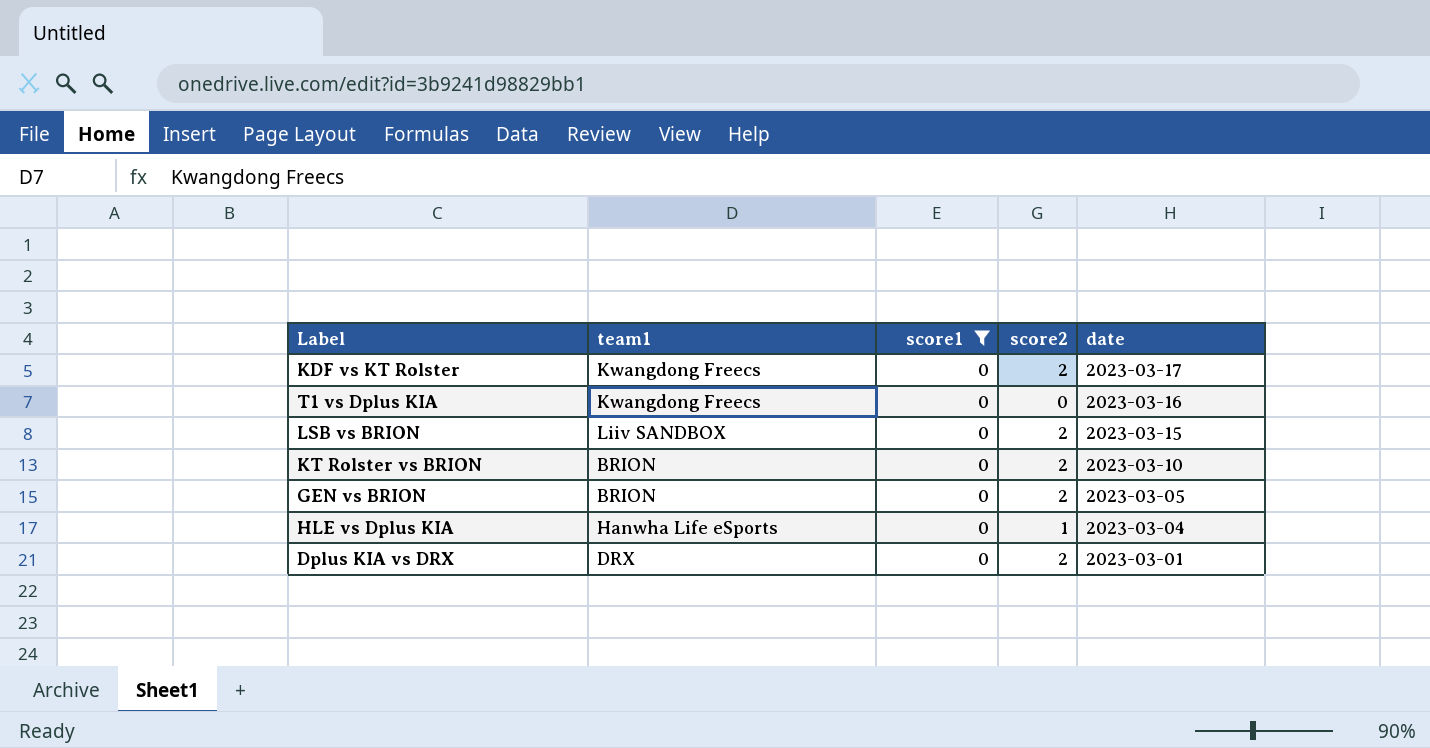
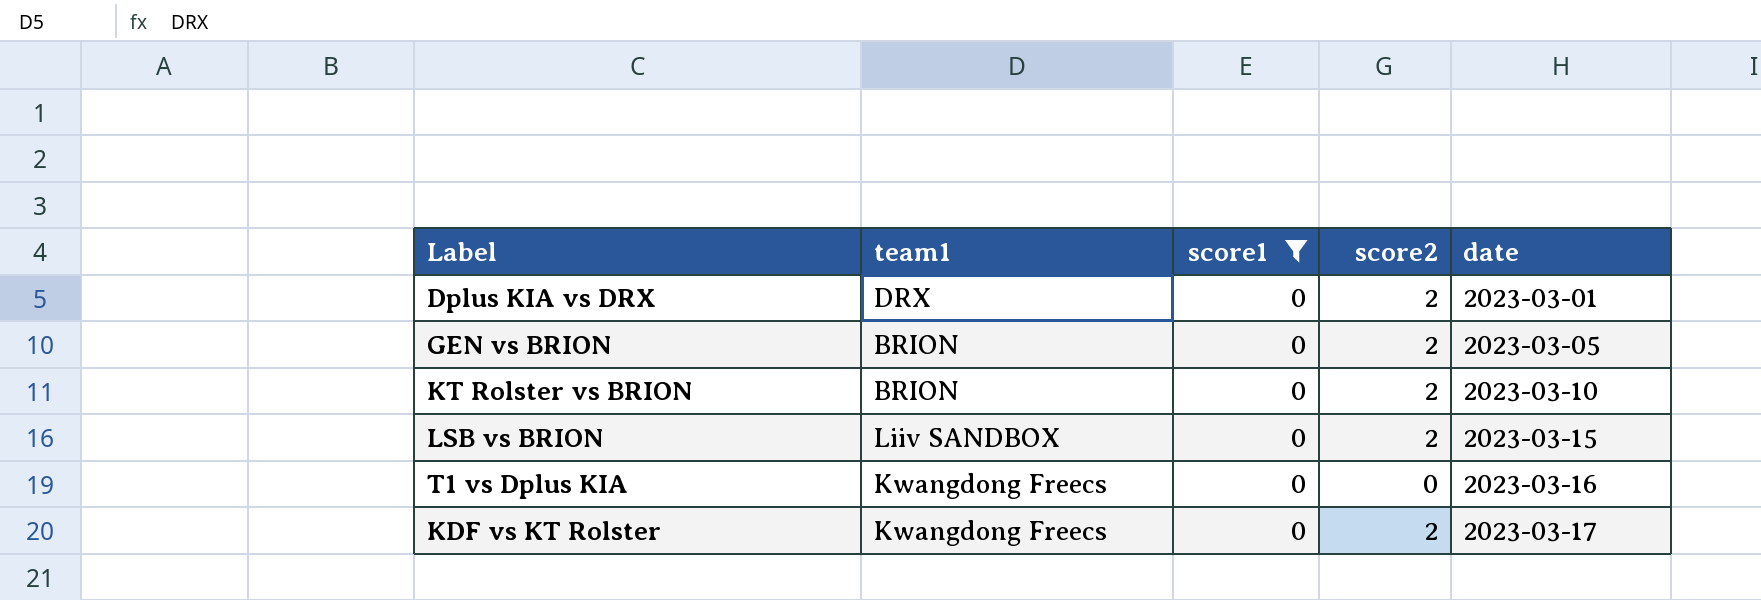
row order: date descending -> date ascending
row HLE vs Dplus KIA: Hanwha Life eSports | 0 | 1 | 2023-03-04 -> none

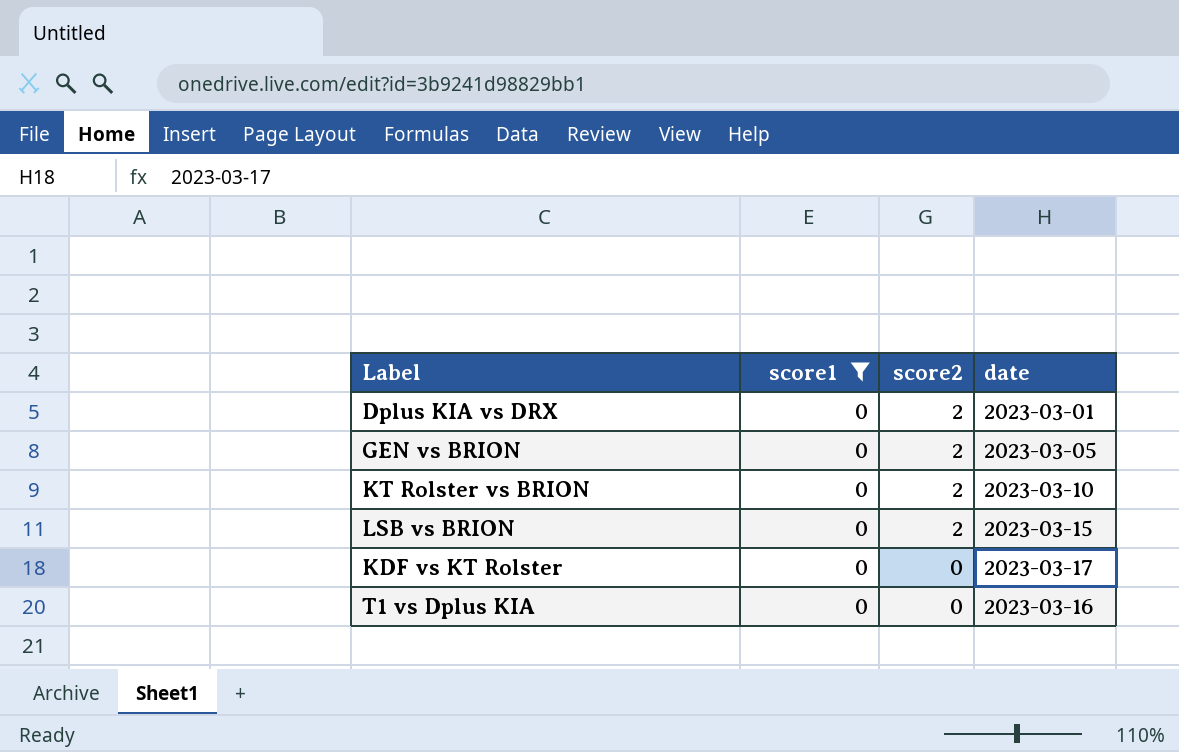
row order: date ascending -> score2 descending
column team1 | position: 2 -> none
KDF vs KT Rolster | score2: 2 -> 0

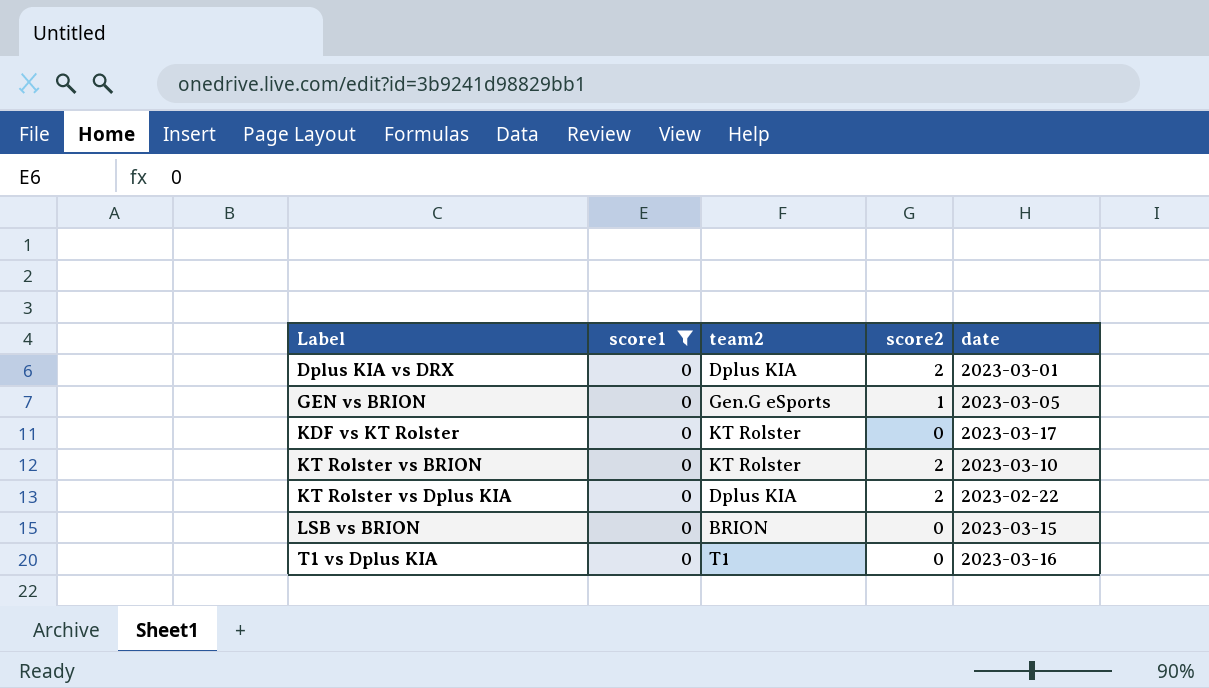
row order: score2 descending -> Label ascending
column team2 | position: none -> 3
GEN vs BRION | score2: 2 -> 1
row KT Rolster vs Dplus KIA: none -> 0 | Dplus KIA | 2 | 2023-02-22
LSB vs BRION | score2: 2 -> 0

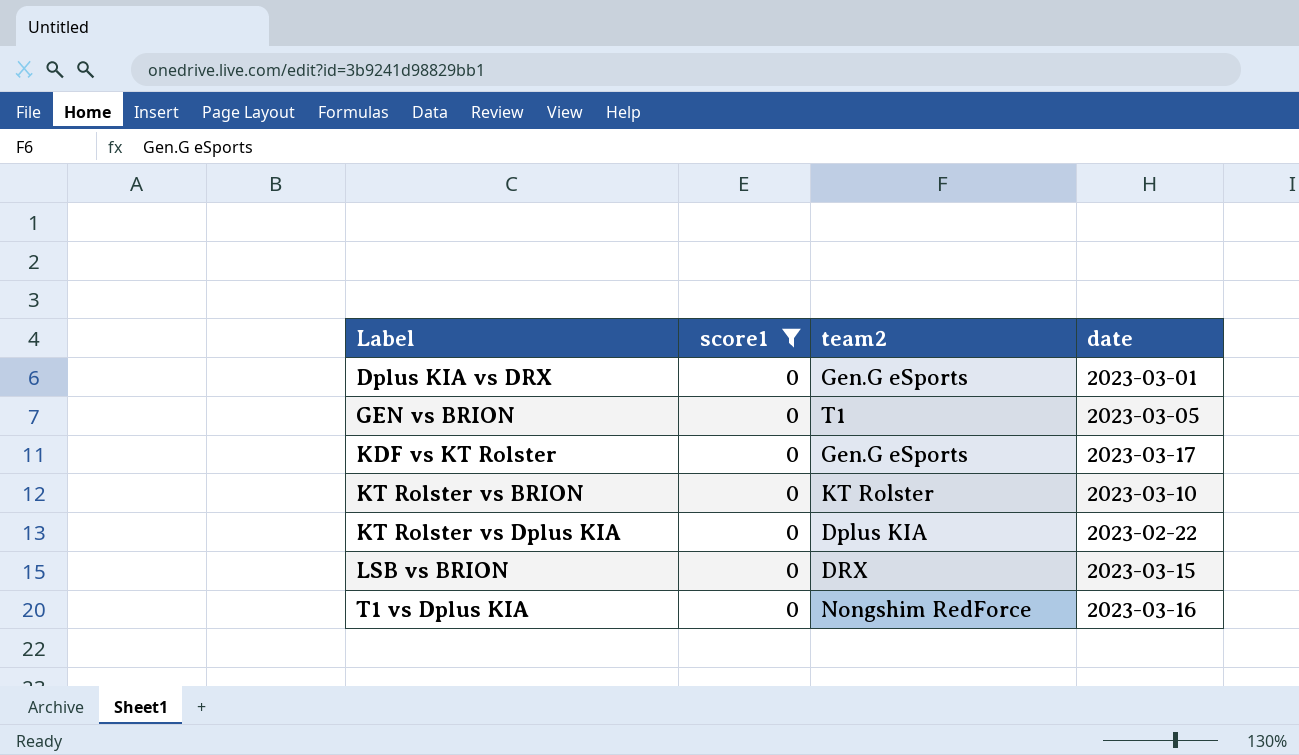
column score2 | position: 4 -> none
Dplus KIA vs DRX | team2: Dplus KIA -> Gen.G eSports
GEN vs BRION | team2: Gen.G eSports -> T1
KDF vs KT Rolster | team2: KT Rolster -> Gen.G eSports
LSB vs BRION | team2: BRION -> DRX
T1 vs Dplus KIA | team2: T1 -> Nongshim RedForce

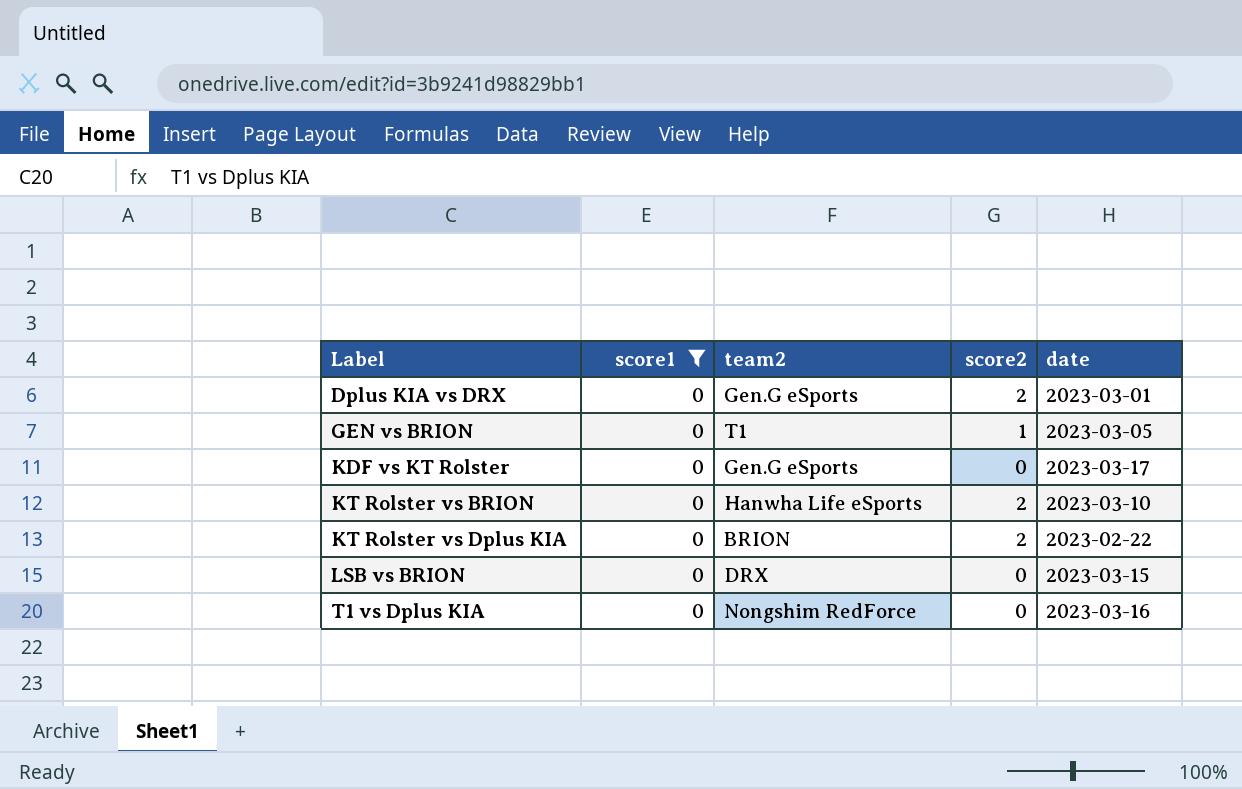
column score2 | position: none -> 4
KT Rolster vs BRION | team2: KT Rolster -> Hanwha Life eSports
KT Rolster vs Dplus KIA | team2: Dplus KIA -> BRION

